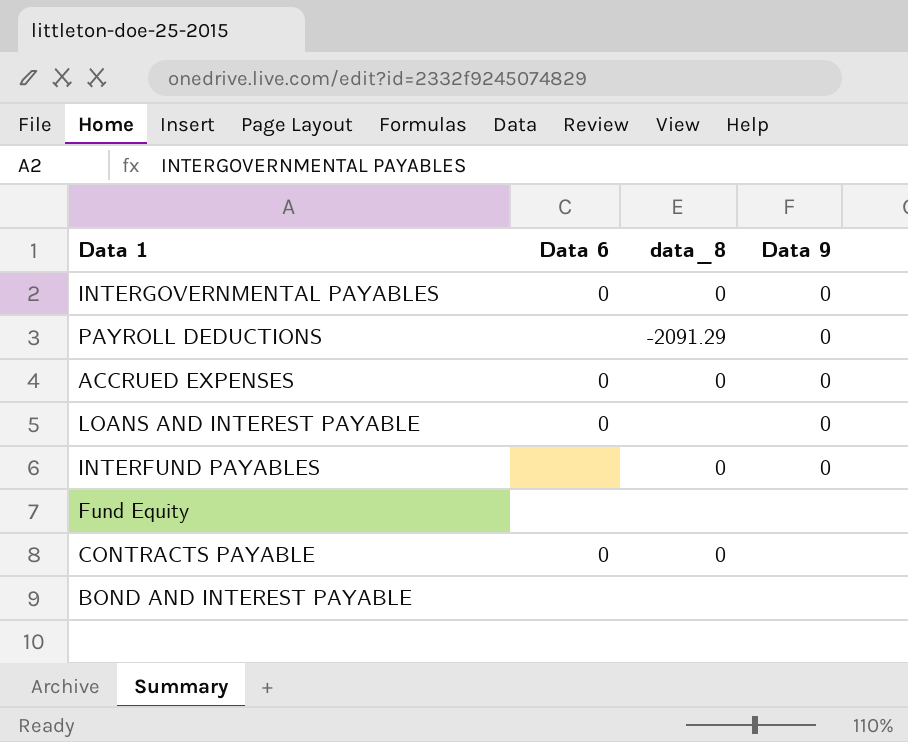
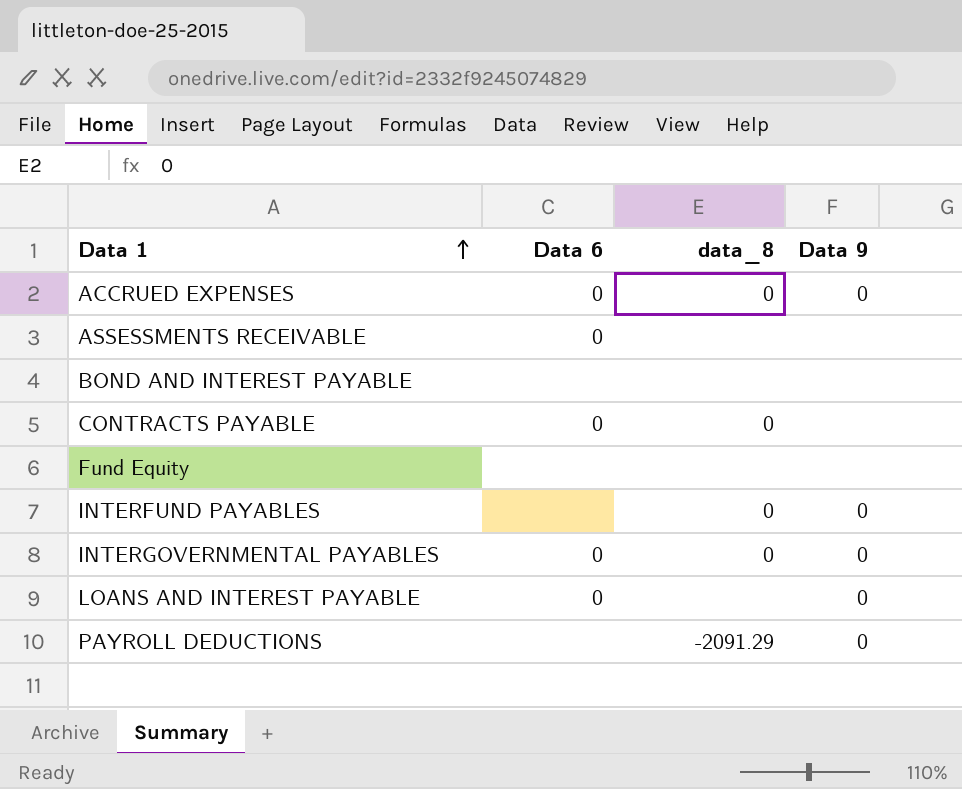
row order: none -> Data 1 ascending
row ASSESSMENTS RECEIVABLE: none -> 0 | none | none

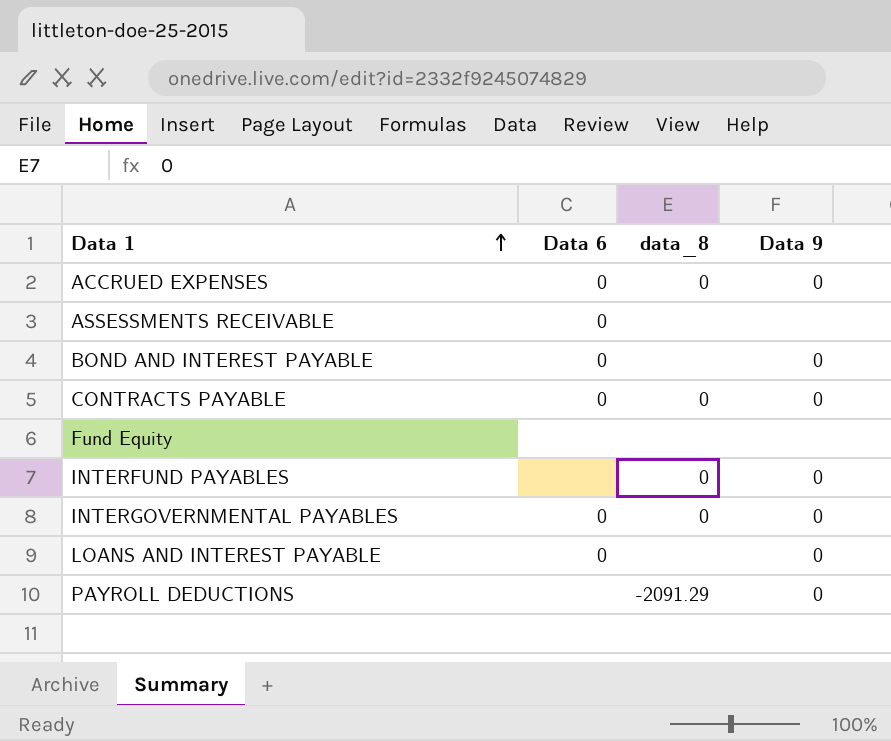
BOND AND INTEREST PAYABLE | Data 6: none -> 0
BOND AND INTEREST PAYABLE | Data 9: none -> 0
CONTRACTS PAYABLE | Data 9: none -> 0

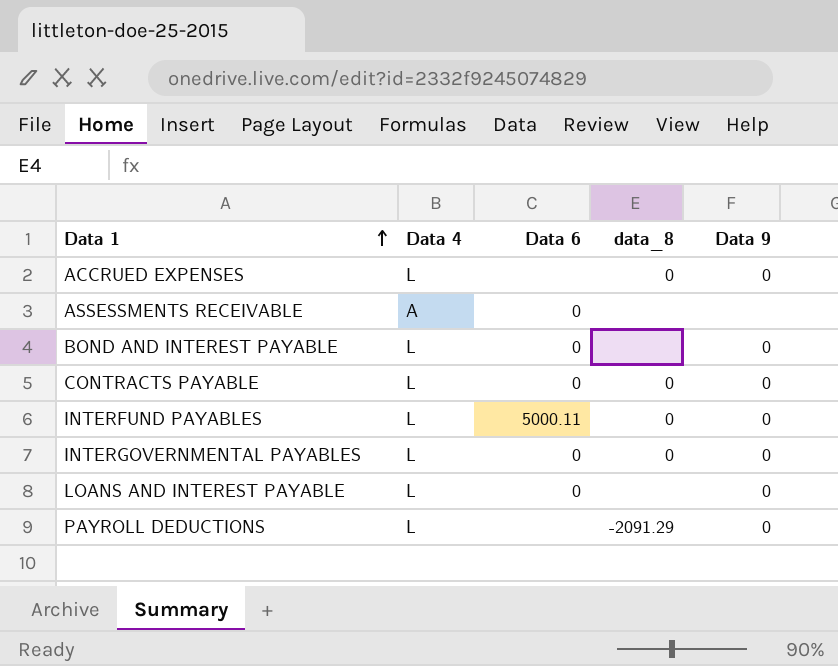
column Data 4 | position: none -> 2
row Fund Equity: none | none | none -> none
ACCRUED EXPENSES | Data 6: 0 -> none
INTERFUND PAYABLES | Data 6: none -> 5000.11

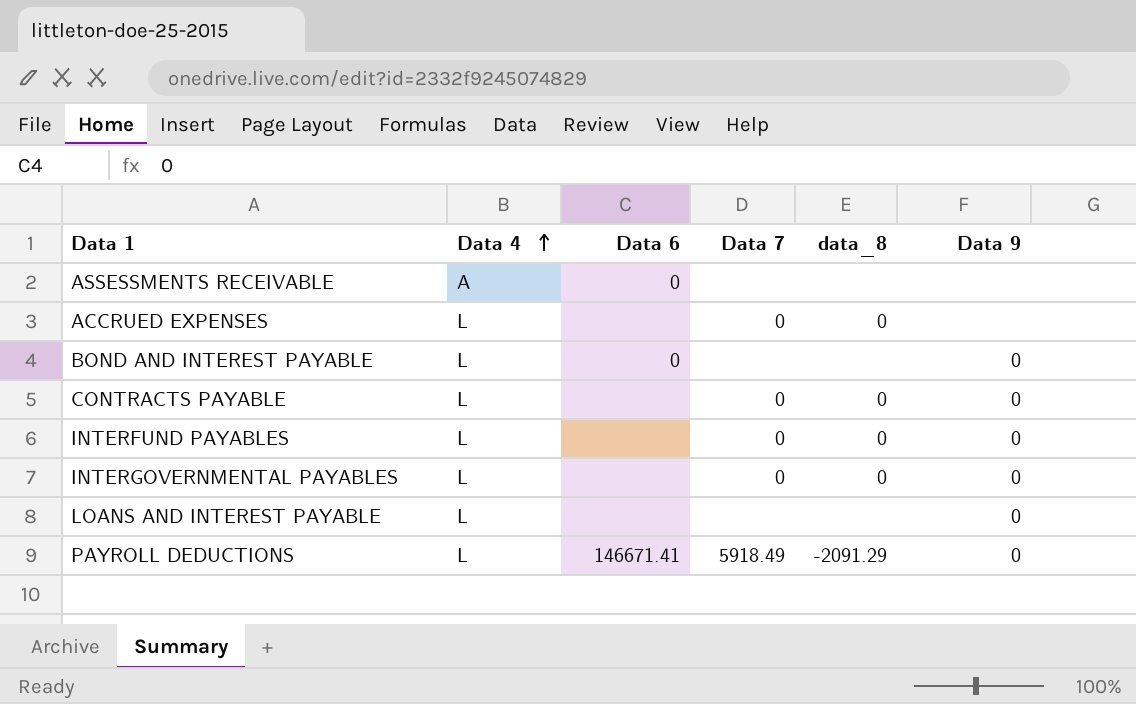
row order: Data 1 ascending -> Data 4 ascending
column Data 7 | position: none -> 4
ACCRUED EXPENSES | Data 9: 0 -> none
CONTRACTS PAYABLE | Data 6: 0 -> none
INTERFUND PAYABLES | Data 6: 5000.11 -> none
INTERGOVERNMENTAL PAYABLES | Data 6: 0 -> none
LOANS AND INTEREST PAYABLE | Data 6: 0 -> none
PAYROLL DEDUCTIONS | Data 6: none -> 146671.41

